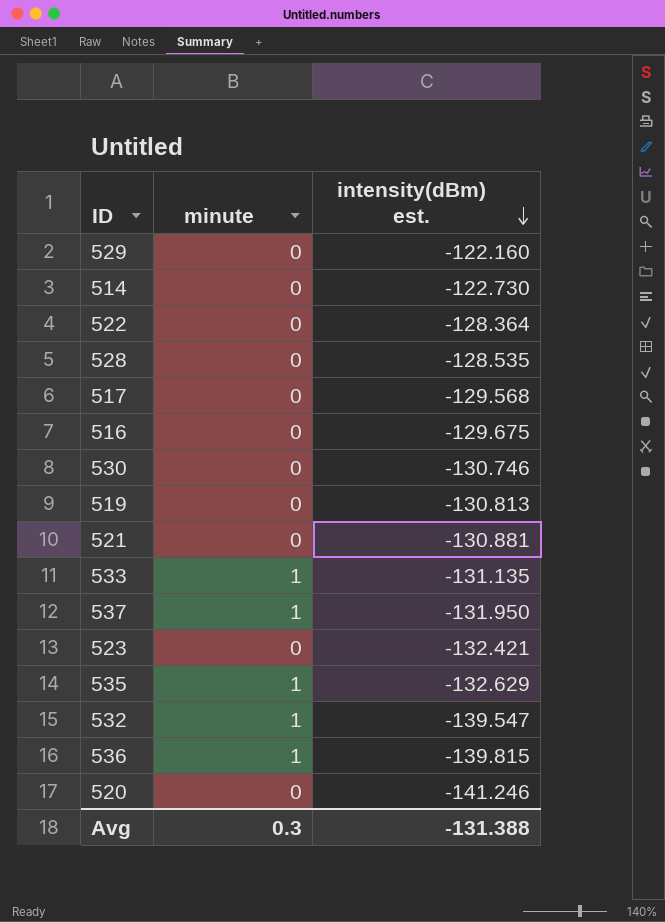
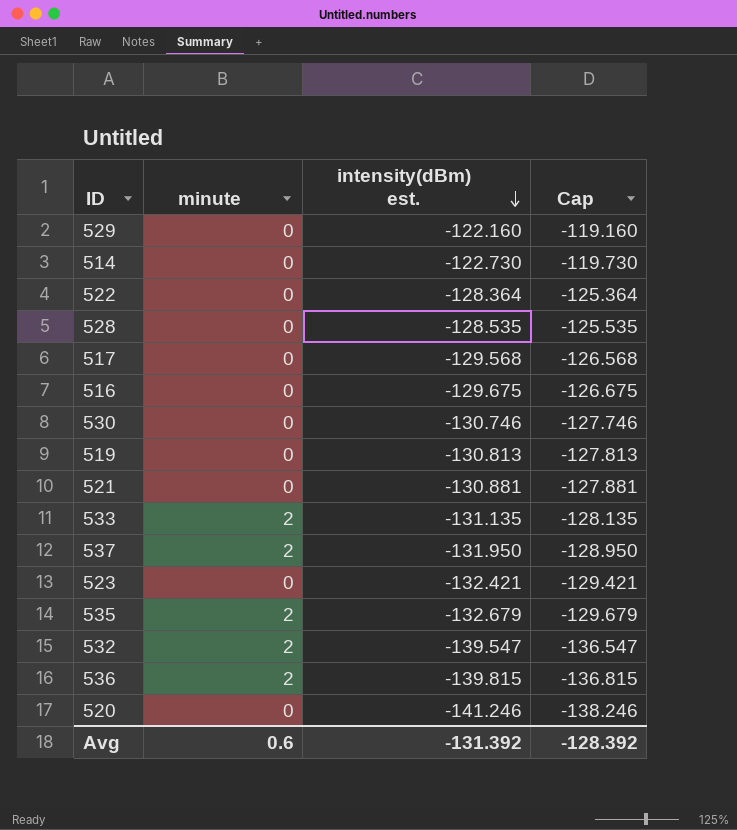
column Cap | formula: none -> [intensity(dBm) est.] + 3
533 | minute: 1 -> 2
537 | minute: 1 -> 2
535 | minute: 1 -> 2
535 | intensity(dBm) est.: -132.629 -> -132.679
532 | minute: 1 -> 2
536 | minute: 1 -> 2
Avg | minute: 0.3 -> 0.6
Avg | intensity(dBm) est.: -131.388 -> -131.392

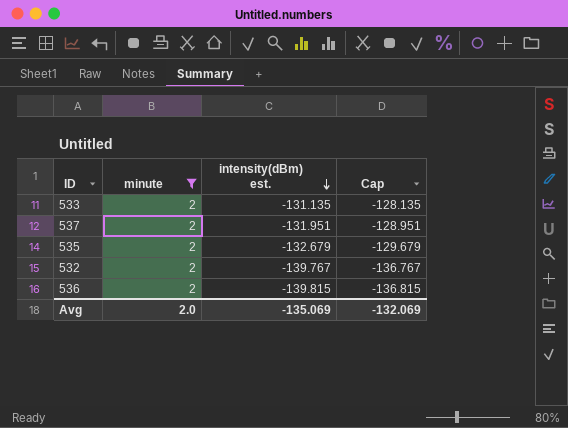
filter: none -> minute = 2
537 | intensity(dBm) est.: -131.950 -> -131.951
537 | Cap: -128.950 -> -128.951
532 | intensity(dBm) est.: -139.547 -> -139.767
532 | Cap: -136.547 -> -136.767
Avg | minute: 0.6 -> 2.0
Avg | intensity(dBm) est.: -131.392 -> -135.069
Avg | Cap: -128.392 -> -132.069

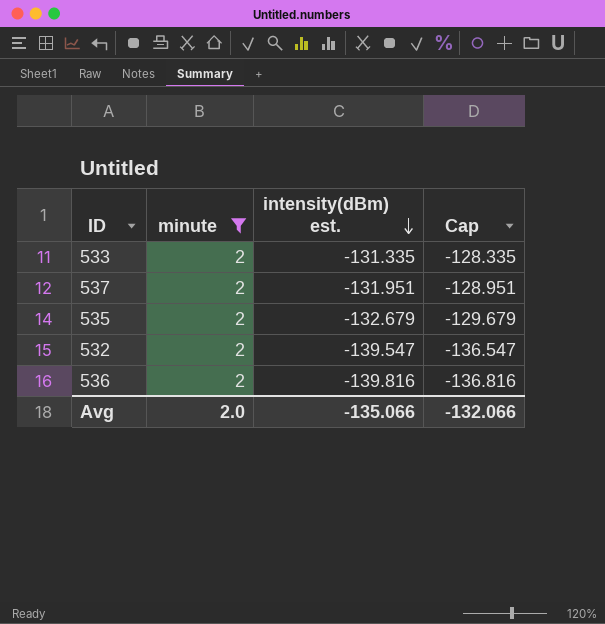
533 | intensity(dBm) est.: -131.135 -> -131.335
533 | Cap: -128.135 -> -128.335
532 | intensity(dBm) est.: -139.767 -> -139.547
532 | Cap: -136.767 -> -136.547
536 | intensity(dBm) est.: -139.815 -> -139.816
536 | Cap: -136.815 -> -136.816
Avg | intensity(dBm) est.: -135.069 -> -135.066
Avg | Cap: -132.069 -> -132.066

